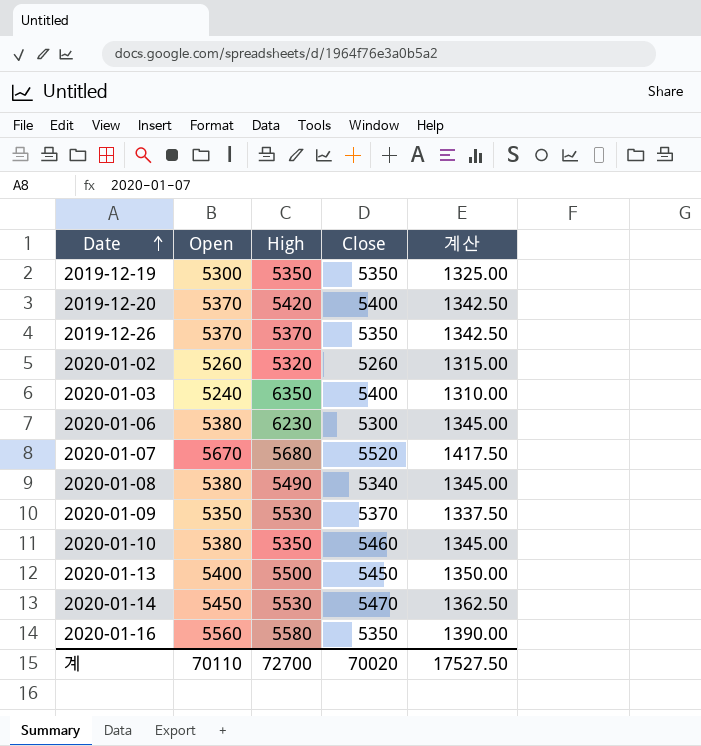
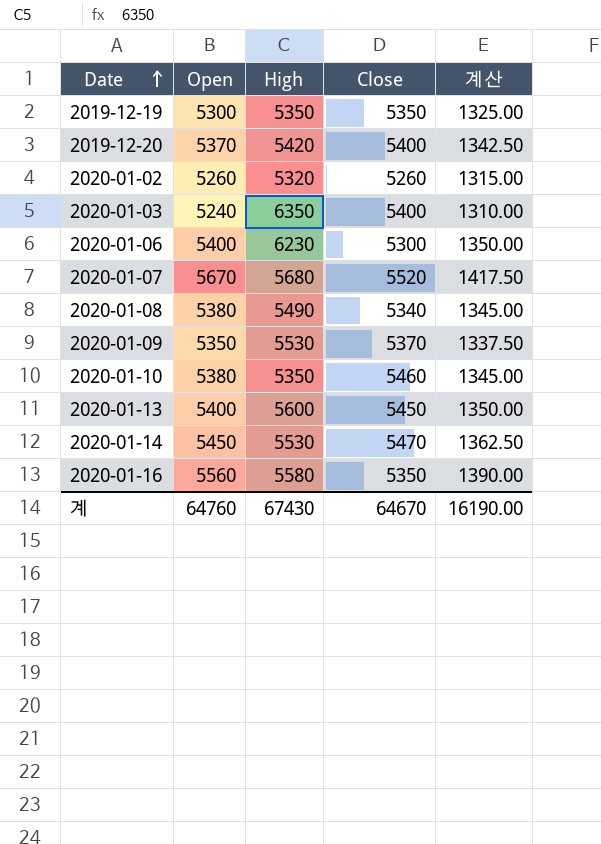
row 2019-12-26: 5370 | 5370 | 5350 | 1342.50 -> none
2020-01-06 | Open: 5380 -> 5400
2020-01-06 | 계산: 1345.00 -> 1350.00
2020-01-13 | High: 5500 -> 5600
계 | Open: 70110 -> 64760
계 | High: 72700 -> 67430
계 | Close: 70020 -> 64670
계 | 계산: 17527.50 -> 16190.00

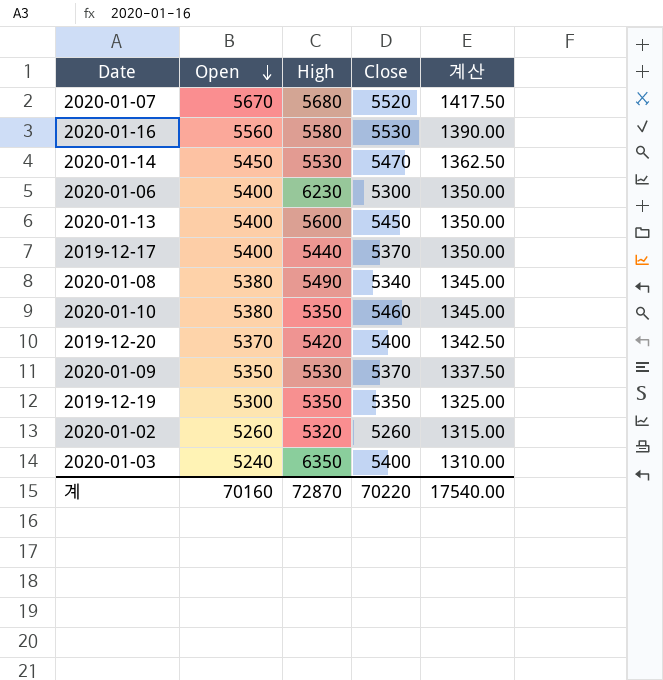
row order: Date ascending -> Open descending
2020-01-16 | Close: 5350 -> 5530
row 2019-12-17: none -> 5400 | 5440 | 5370 | 1350.00
계 | Open: 64760 -> 70160
계 | High: 67430 -> 72870
계 | Close: 64670 -> 70220
계 | 계산: 16190.00 -> 17540.00

